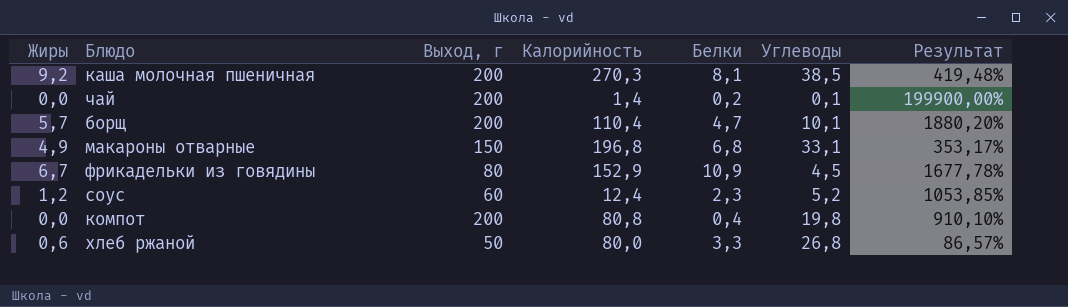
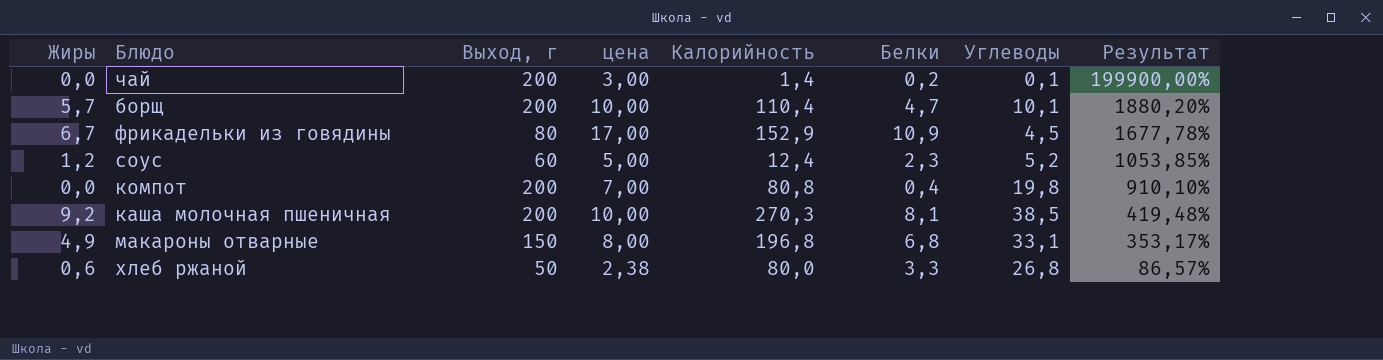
row order: none -> Результат descending
column цена | position: none -> 4

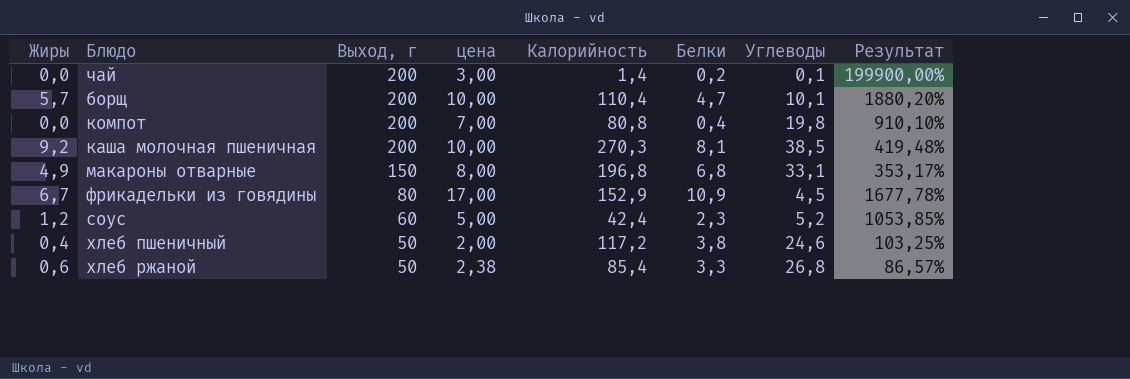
row order: Результат descending -> Выход, г descending
соус | Калорийность: 12,4 -> 42,4
row хлеб пшеничный: none -> 0,4 | 50 | 2,00 | 117,2 | 3,8 | 24,6 | 103,25%
хлеб ржаной | Калорийность: 80,0 -> 85,4

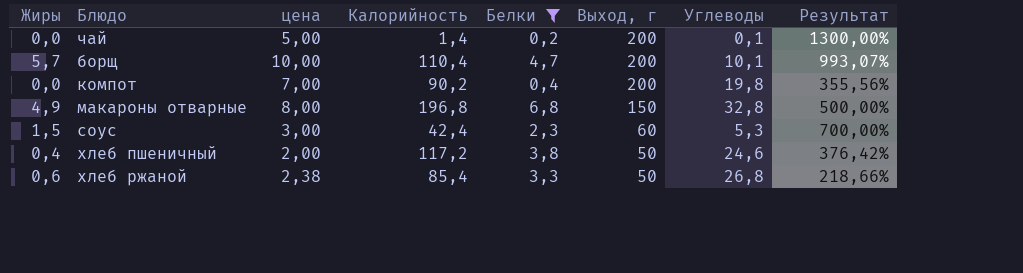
filter: none -> Белки <= 6,8
column Выход, г | position: 3 -> 6
column Результат | formula: ([Выход, г] - [Углеводы]) / [Углеводы] -> ([Калорийность] - [Углеводы]) / [Углеводы]
чай | цена: 3,00 -> 5,00
компот | Калорийность: 80,8 -> 90,2
макароны отварные | Углеводы: 33,1 -> 32,8
соус | Жиры: 1,2 -> 1,5
соус | цена: 5,00 -> 3,00
соус | Углеводы: 5,2 -> 5,3

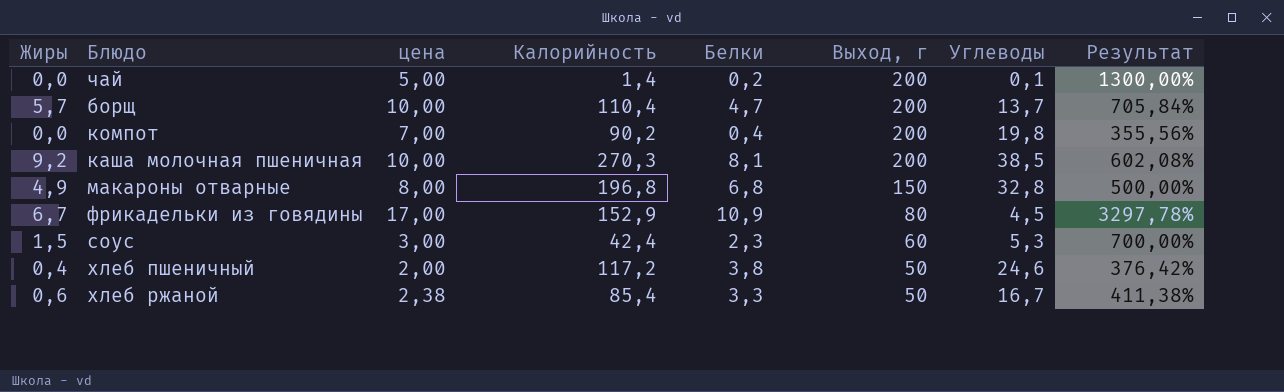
filter: Белки <= 6,8 -> none
борщ | Углеводы: 10,1 -> 13,7
борщ | Результат: 993,07% -> 705,84%
хлеб ржаной | Углеводы: 26,8 -> 16,7
хлеб ржаной | Результат: 218,66% -> 411,38%

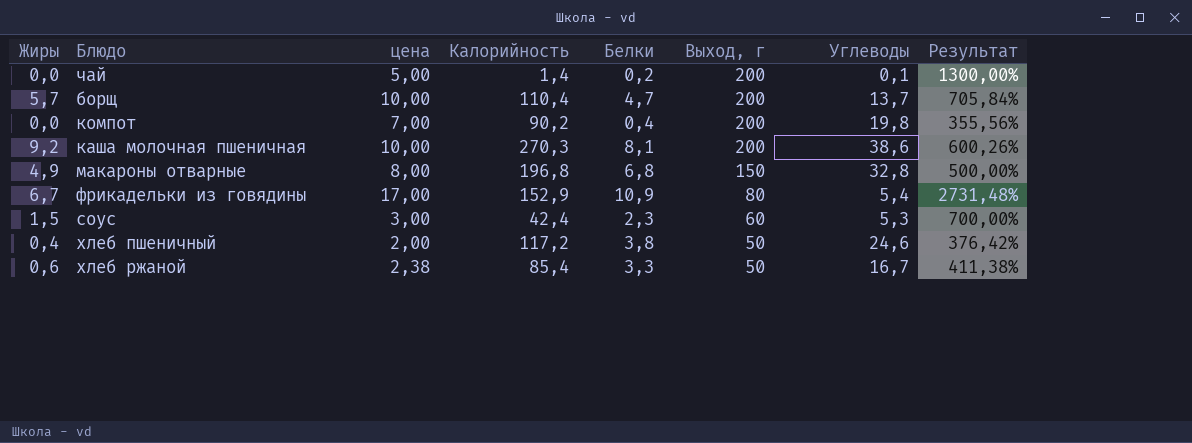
каша молочная пшеничная | Углеводы: 38,5 -> 38,6
каша молочная пшеничная | Результат: 602,08% -> 600,26%
фрикадельки из говядины | Углеводы: 4,5 -> 5,4
фрикадельки из говядины | Результат: 3297,78% -> 2731,48%

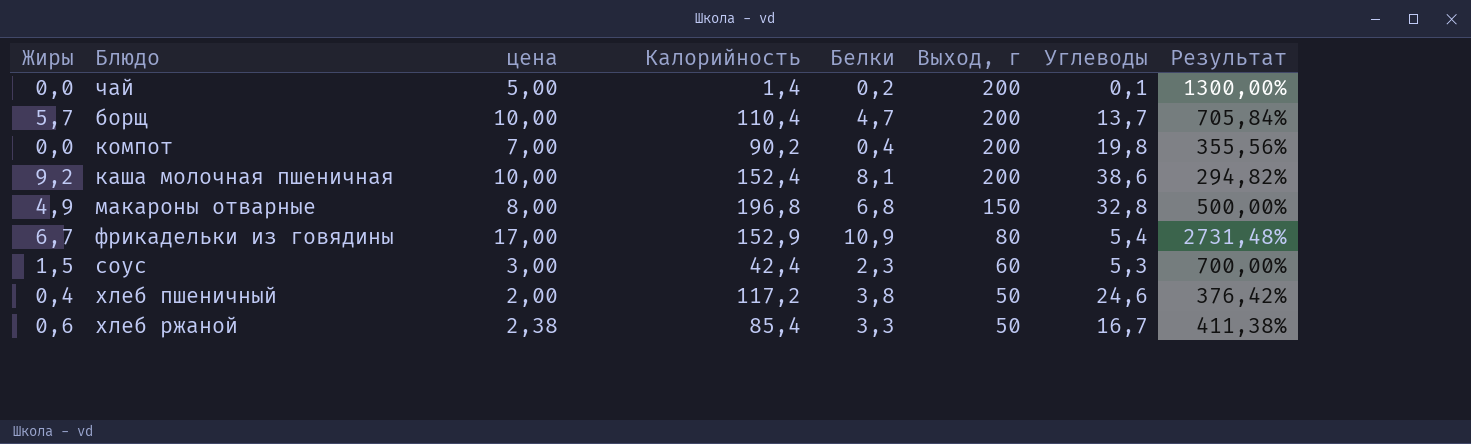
каша молочная пшеничная | Калорийность: 270,3 -> 152,4
каша молочная пшеничная | Результат: 600,26% -> 294,82%

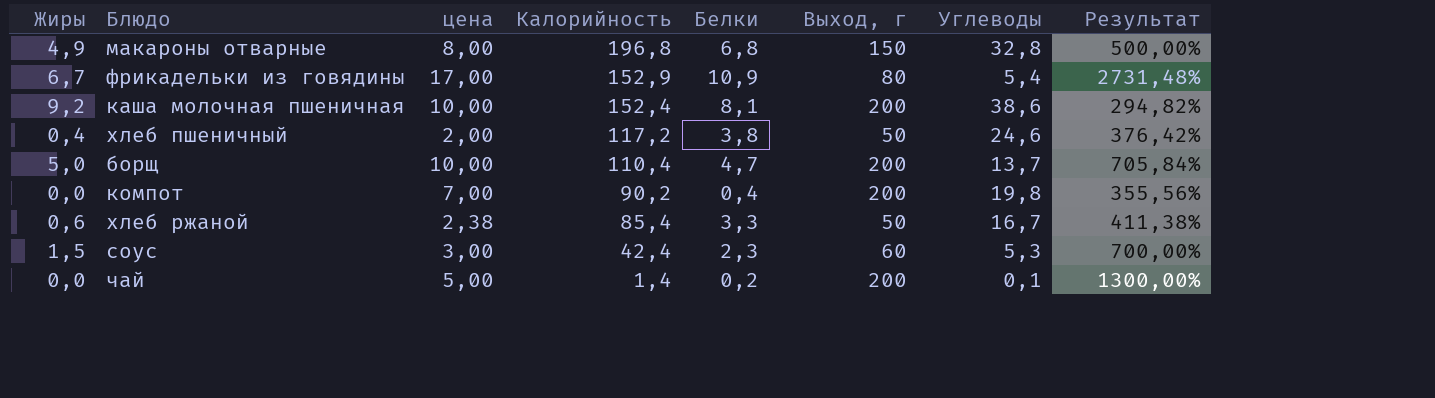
row order: Выход, г descending -> Калорийность descending
борщ | Жиры: 5,7 -> 5,0

